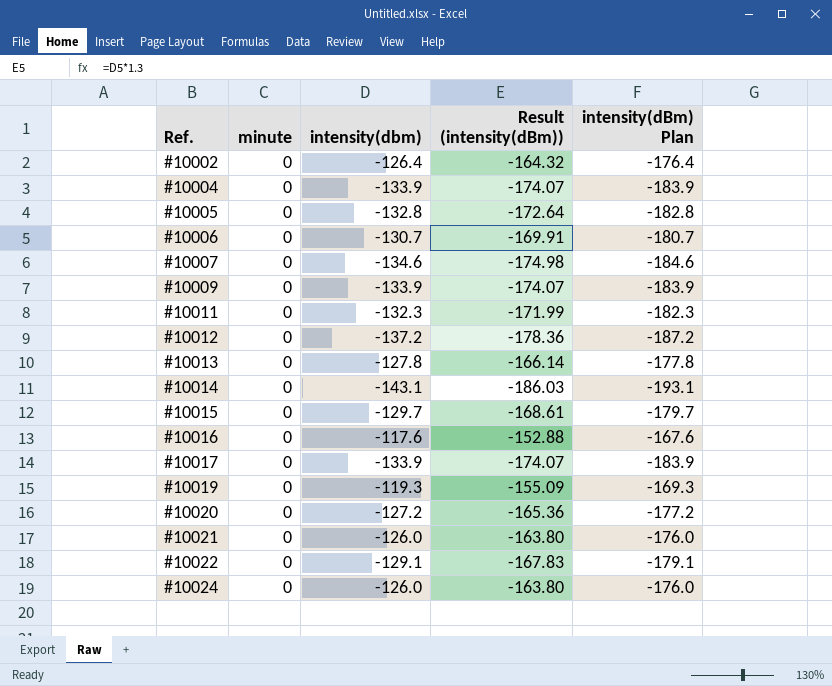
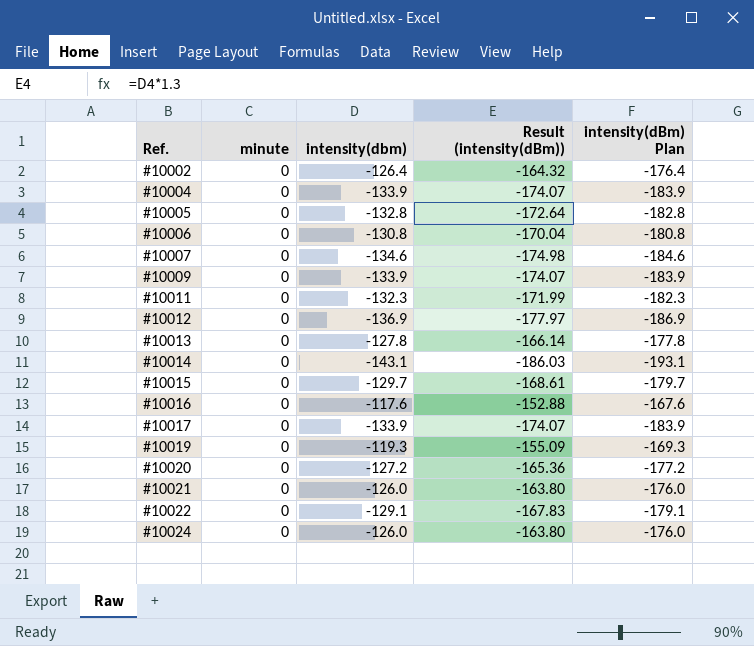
#10006 | intensity(dbm): -130.7 -> -130.8
#10006 | Result (intensity(dBm)): -169.91 -> -170.04
#10006 | intensity(dBm) Plan: -180.7 -> -180.8
#10012 | intensity(dbm): -137.2 -> -136.9
#10012 | Result (intensity(dBm)): -178.36 -> -177.97
#10012 | intensity(dBm) Plan: -187.2 -> -186.9

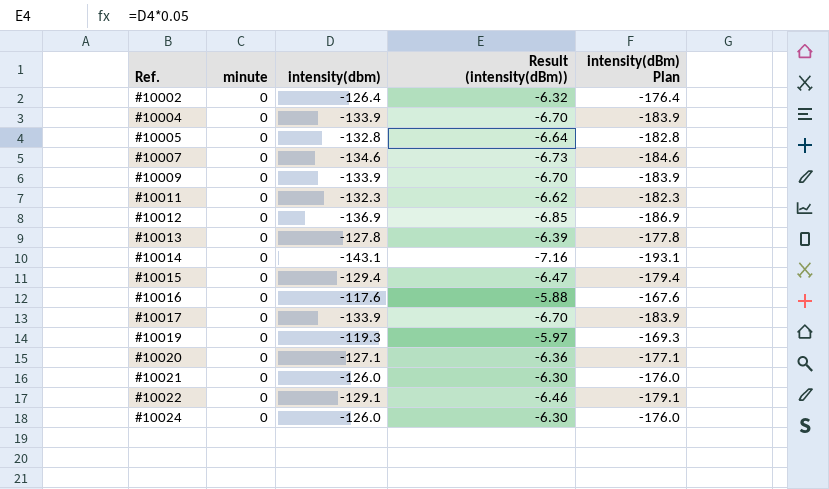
column Result (intensity(dBm)) | formula: [intensity(dbm)] * 1.3 -> [intensity(dbm)] * 0.05
row #10006: 0 | -130.8 | -170.04 | -180.8 -> none
#10015 | intensity(dbm): -129.7 -> -129.4
#10015 | intensity(dBm) Plan: -179.7 -> -179.4
#10020 | intensity(dbm): -127.2 -> -127.1
#10020 | intensity(dBm) Plan: -177.2 -> -177.1

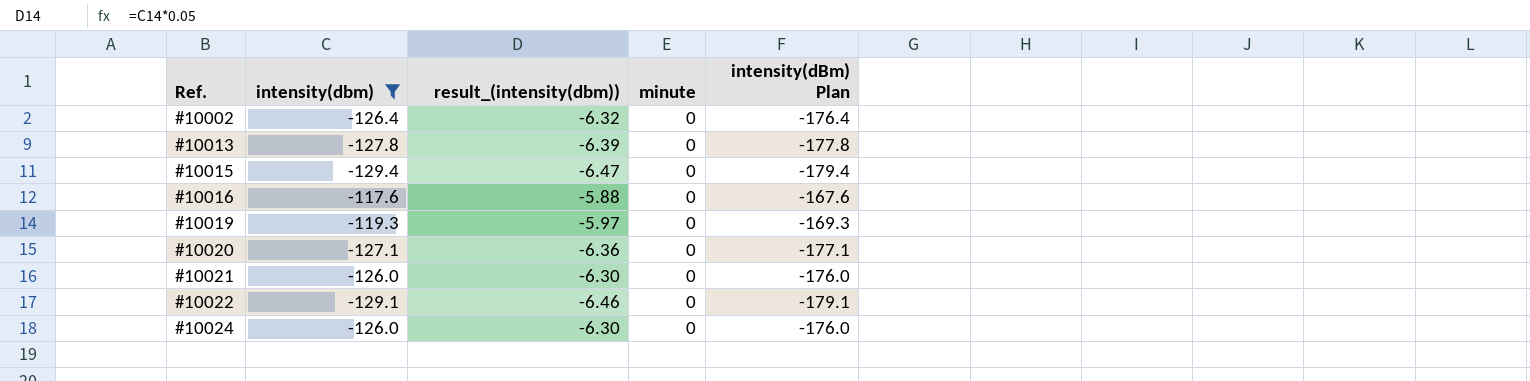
filter: none -> intensity(dbm) >= -129.4
column name: Result (intensity(dBm)) -> result_(intensity(dbm))
column minute | position: 2 -> 4

